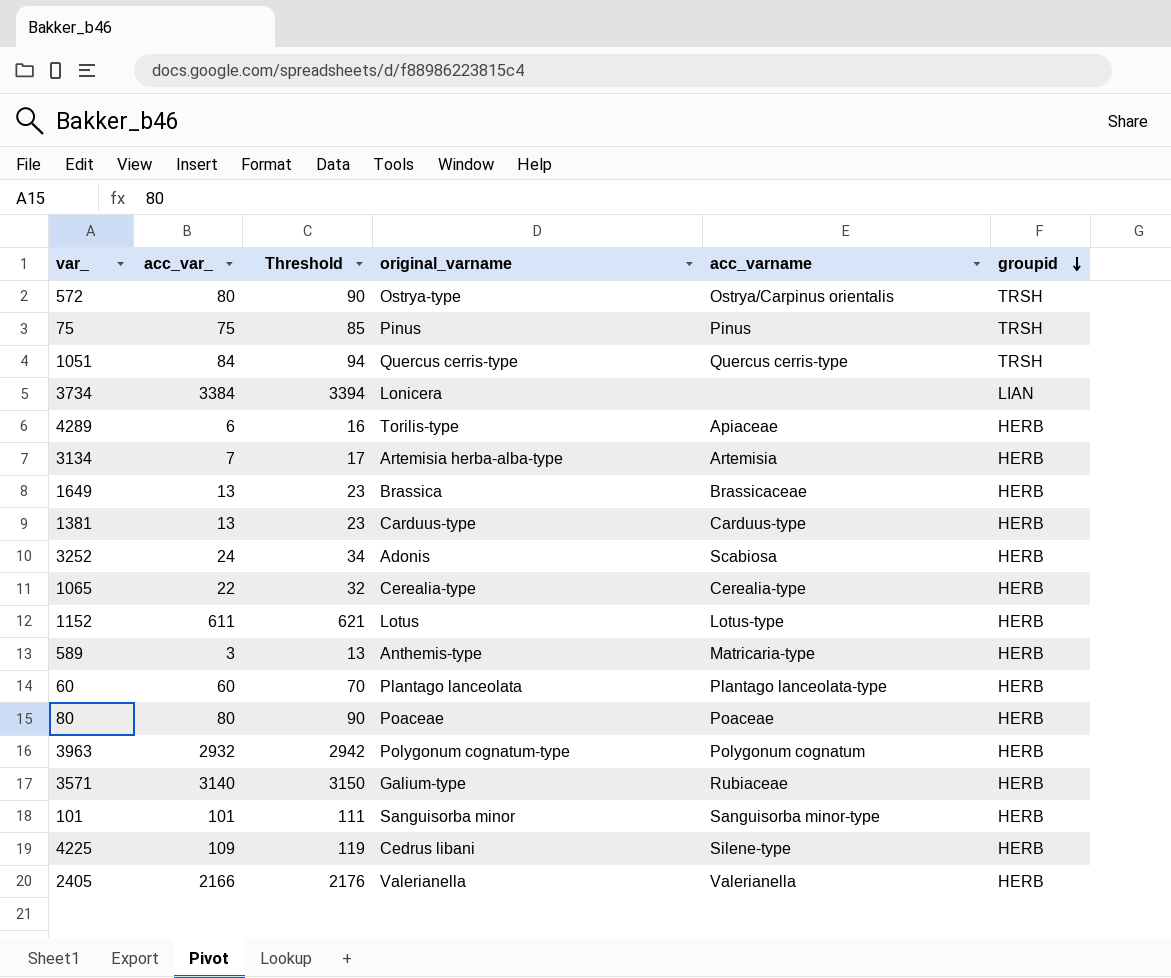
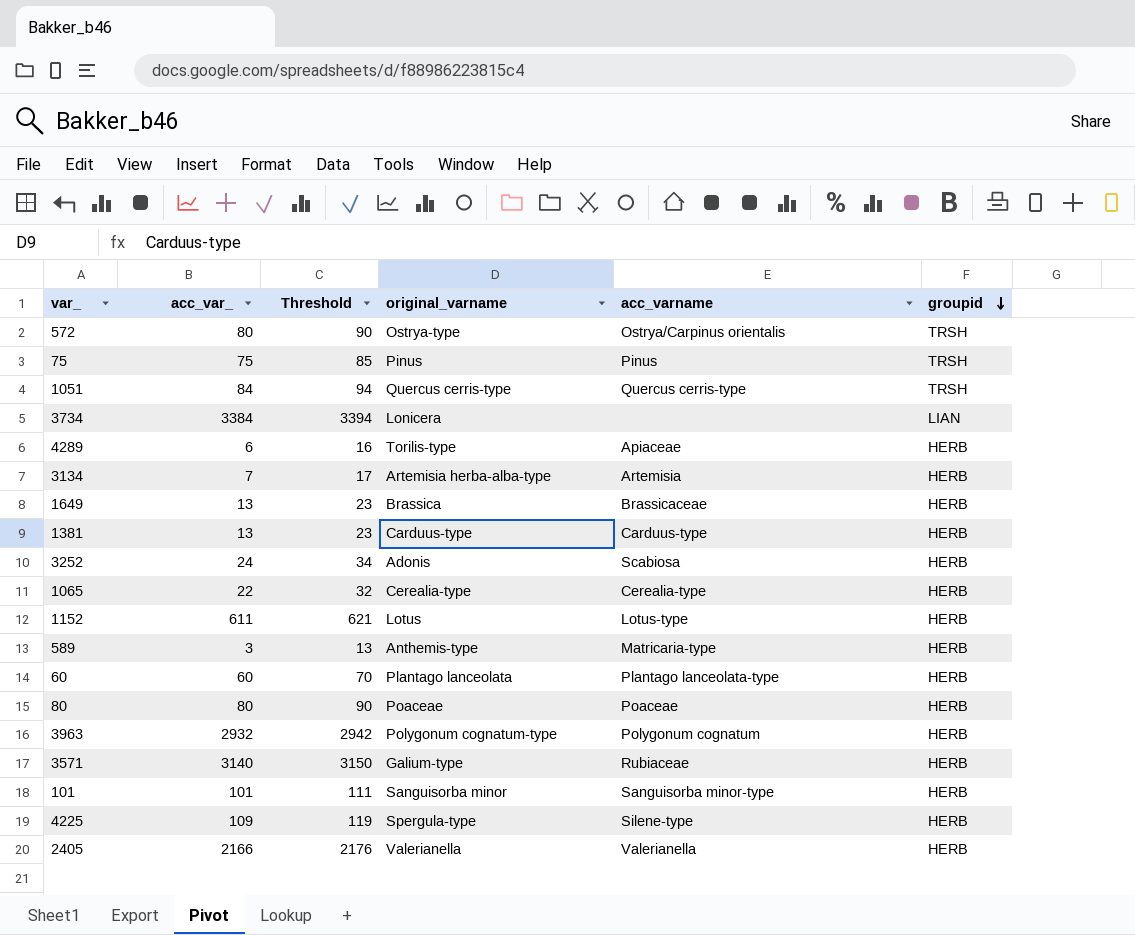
4225 | original_varname: Cedrus libani -> Spergula-type

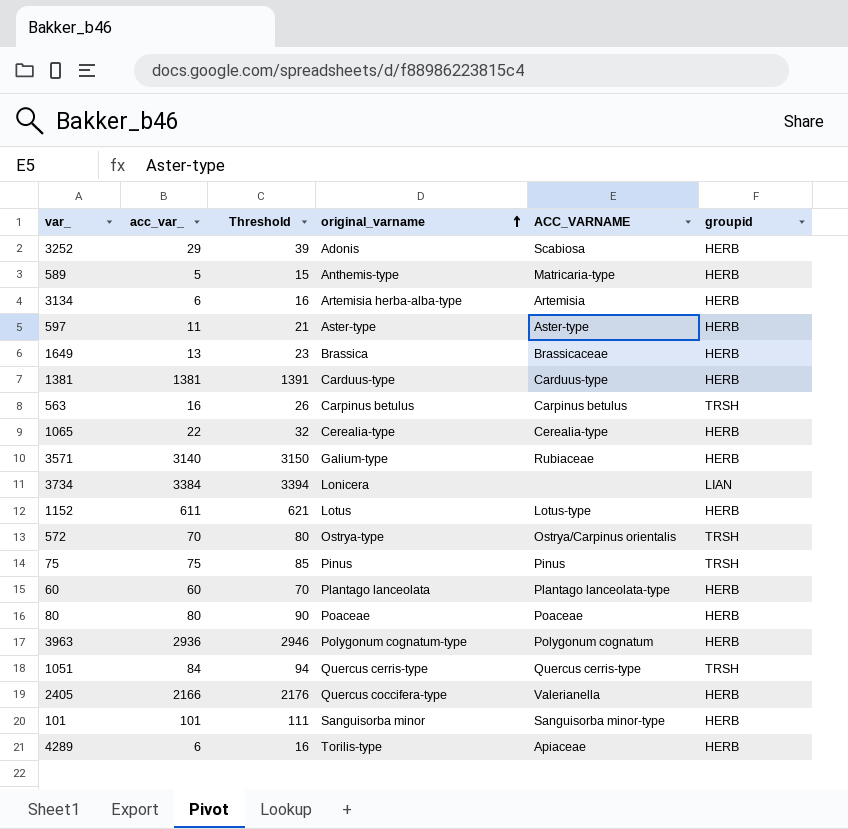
row order: groupid descending -> original_varname ascending
column name: acc_varname -> ACC_VARNAME
row 4225: 109 | 119 | Spergula-type | Silene-type | HERB -> none
3252 | acc_var_: 24 -> 29
3252 | Threshold: 34 -> 39
589 | acc_var_: 3 -> 5
589 | Threshold: 13 -> 15
3134 | acc_var_: 7 -> 6
3134 | Threshold: 17 -> 16
row 597: none -> 11 | 21 | Aster-type | Aster-type | HERB
1381 | acc_var_: 13 -> 1381
1381 | Threshold: 23 -> 1391
row 563: none -> 16 | 26 | Carpinus betulus | Carpinus betulus | TRSH
572 | acc_var_: 80 -> 70
572 | Threshold: 90 -> 80
3963 | acc_var_: 2932 -> 2936
3963 | Threshold: 2942 -> 2946
2405 | original_varname: Valerianella -> Quercus coccifera-type

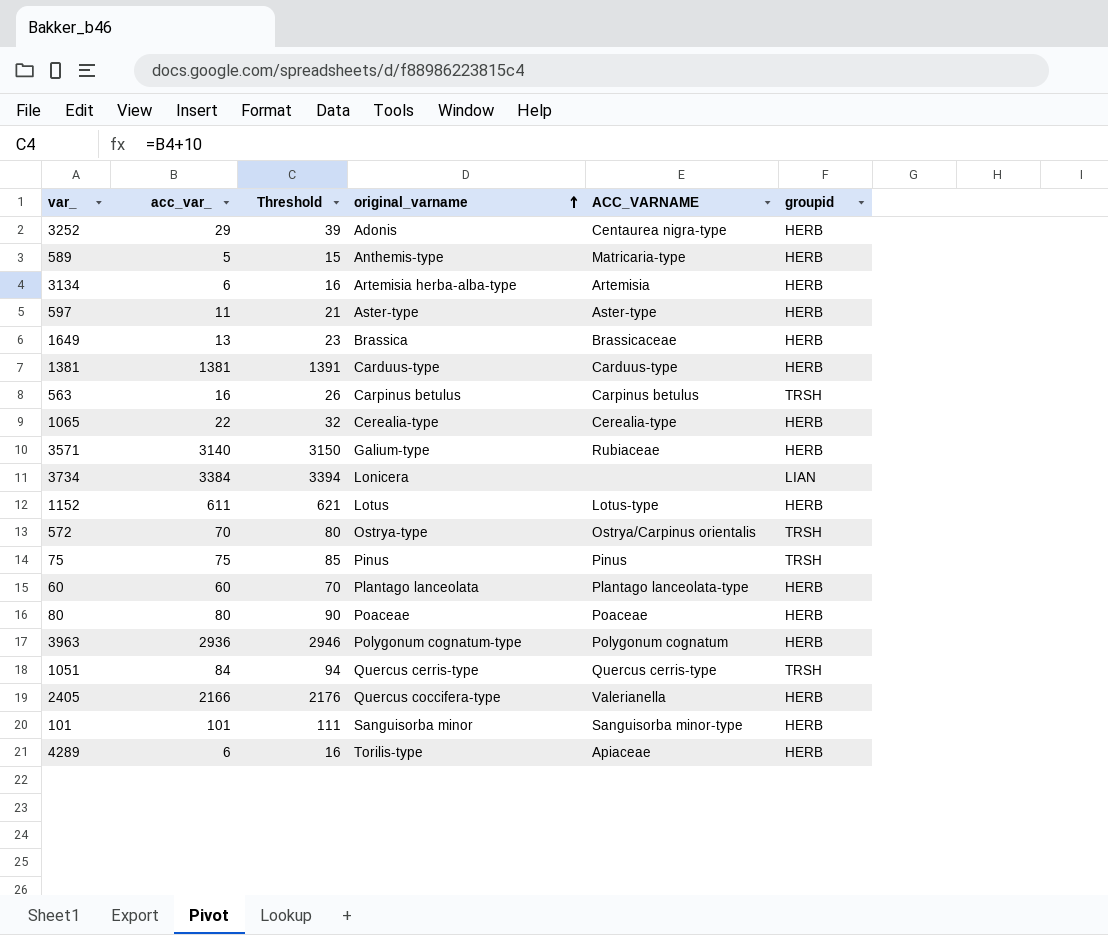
3252 | ACC_VARNAME: Scabiosa -> Centaurea nigra-type

